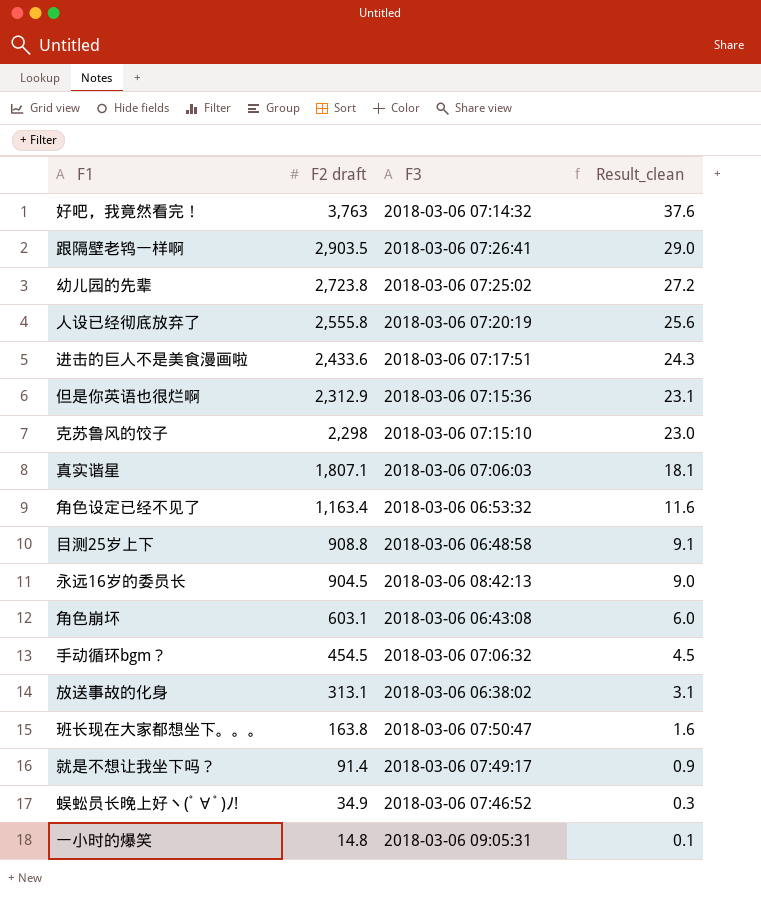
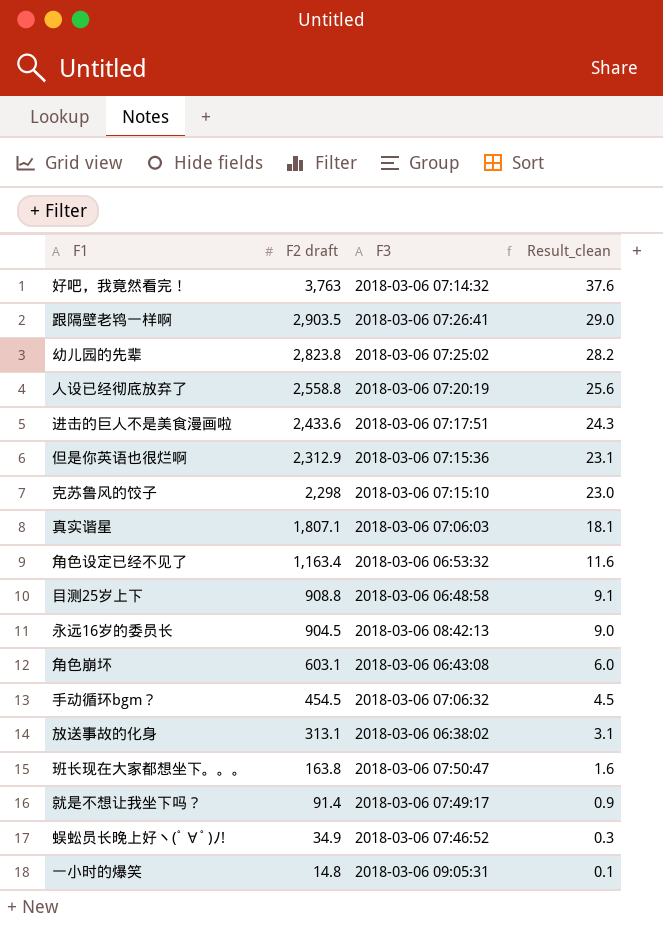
幼儿园的先辈 | F2 draft: 2,723.8 -> 2,823.8
幼儿园的先辈 | Result_clean: 27.2 -> 28.2
人设已经彻底放弃了 | F2 draft: 2,555.8 -> 2,558.8

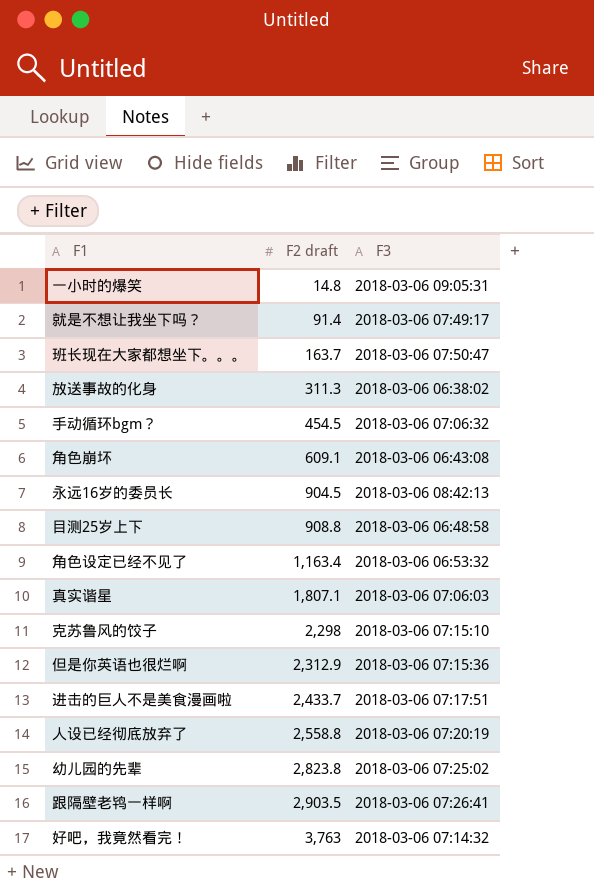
row order: F2 draft descending -> F2 draft ascending
column Result_clean | formula: [F2 draft] * 0.01 -> none
row 蜈蚣员长晚上好ヽ(ﾟ∀ﾟ)ﾉ!: 34.9 | 2018-03-06 07:46:52 | 0.3 -> none
班长现在大家都想坐下。。。 | F2 draft: 163.8 -> 163.7
放送事故的化身 | F2 draft: 313.1 -> 311.3
角色崩坏 | F2 draft: 603.1 -> 609.1
进击的巨人不是美食漫画啦 | F2 draft: 2,433.6 -> 2,433.7

